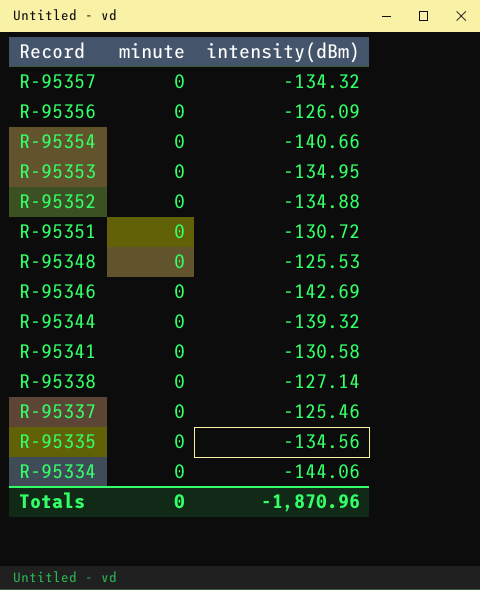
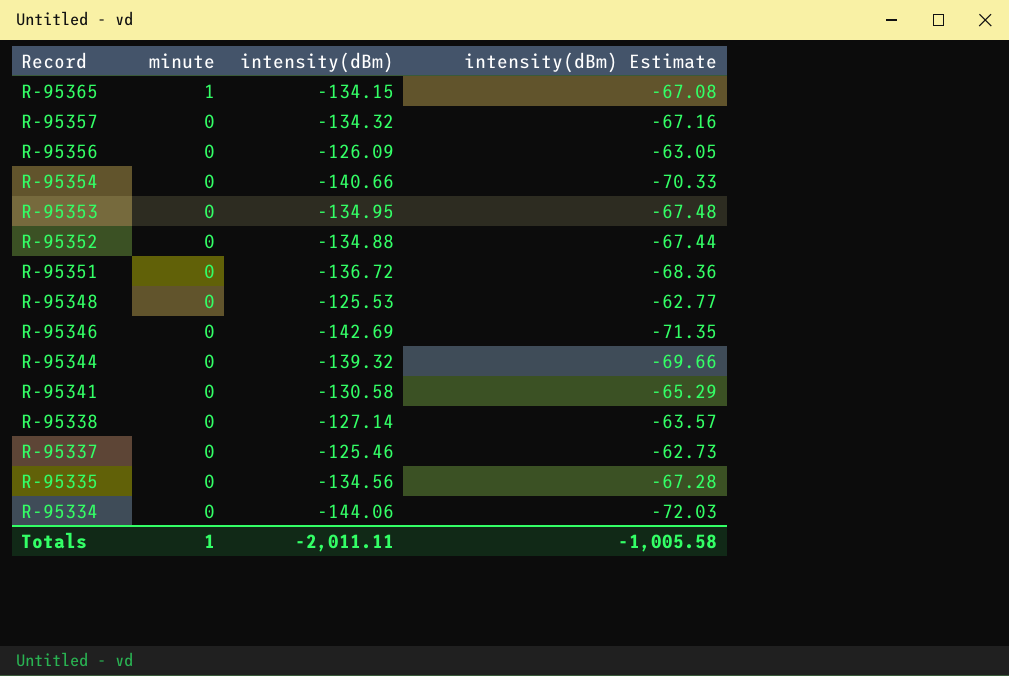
column intensity(dBm) Estimate | formula: none -> [intensity(dBm)] * 0.5
row R-95365: none -> 1 | -134.15 | -67.08
R-95351 | intensity(dBm): -130.72 -> -136.72
Totals | minute: 0 -> 1
Totals | intensity(dBm): -1,870.96 -> -2,011.11

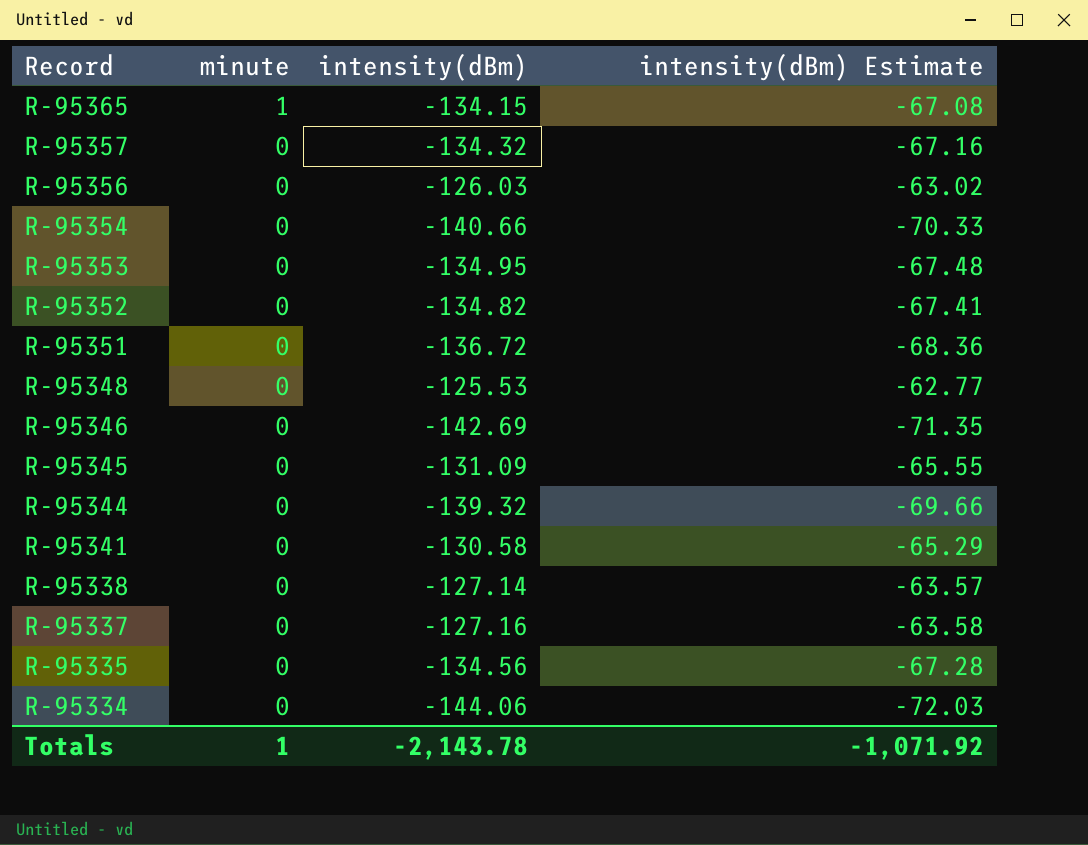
R-95356 | intensity(dBm): -126.09 -> -126.03
R-95356 | intensity(dBm) Estimate: -63.05 -> -63.02
R-95352 | intensity(dBm): -134.88 -> -134.82
R-95352 | intensity(dBm) Estimate: -67.44 -> -67.41
row R-95345: none -> 0 | -131.09 | -65.55
R-95337 | intensity(dBm): -125.46 -> -127.16
R-95337 | intensity(dBm) Estimate: -62.73 -> -63.58
Totals | intensity(dBm): -2,011.11 -> -2,143.78
Totals | intensity(dBm) Estimate: -1,005.58 -> -1,071.92

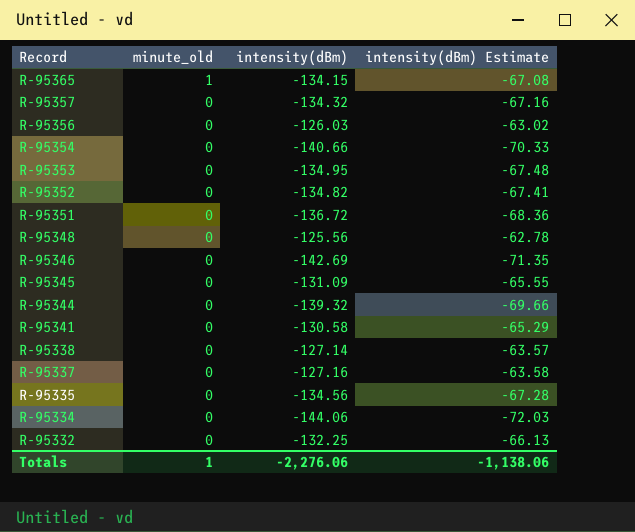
column name: minute -> minute_old
R-95348 | intensity(dBm): -125.53 -> -125.56
R-95348 | intensity(dBm) Estimate: -62.77 -> -62.78
row R-95332: none -> 0 | -132.25 | -66.13
Totals | intensity(dBm): -2,143.78 -> -2,276.06
Totals | intensity(dBm) Estimate: -1,071.92 -> -1,138.06

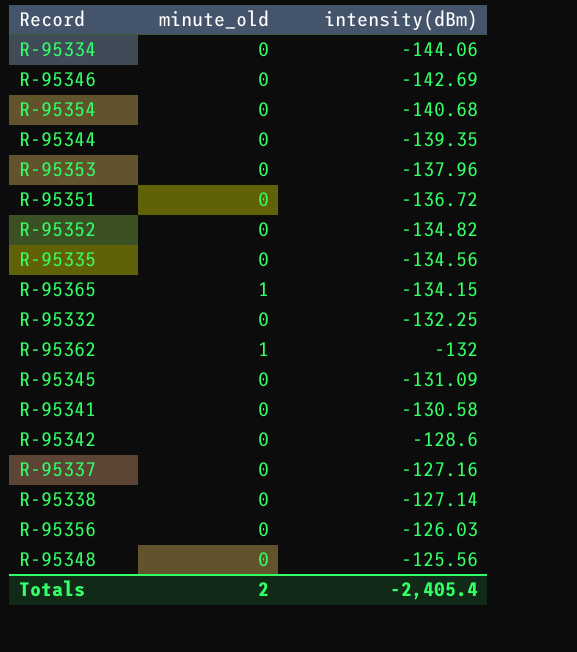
row order: Record descending -> intensity(dBm) ascending
column intensity(dBm) Estimate | formula: [intensity(dBm)] * 0.5 -> none
row R-95357: 0 | -134.32 | -67.16 -> none
R-95354 | intensity(dBm): -140.66 -> -140.68
R-95344 | intensity(dBm): -139.32 -> -139.35
R-95353 | intensity(dBm): -134.95 -> -137.96
row R-95362: none -> 1 | -132
row R-95342: none -> 0 | -128.6
Totals | minute_old: 1 -> 2
Totals | intensity(dBm): -2,276.06 -> -2,405.4

